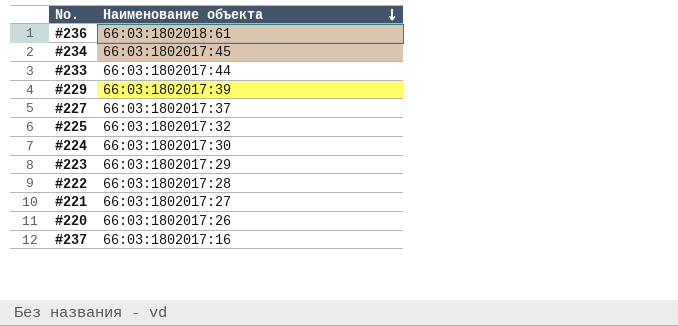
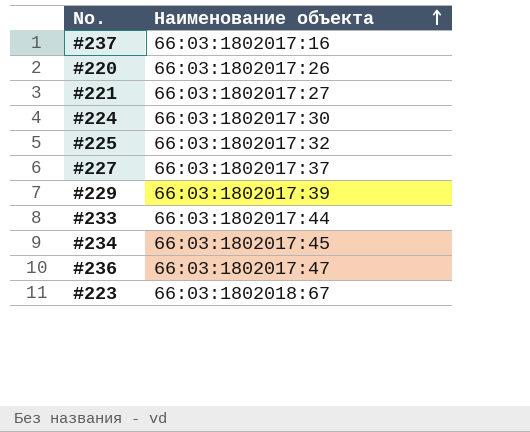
row order: Наименование объекта descending -> Наименование объекта ascending
row #222: 66:03:1802017:28 -> none
#236 | Наименование объекта: 66:03:1802018:61 -> 66:03:1802017:47
#223 | Наименование объекта: 66:03:1802017:29 -> 66:03:1802018:67

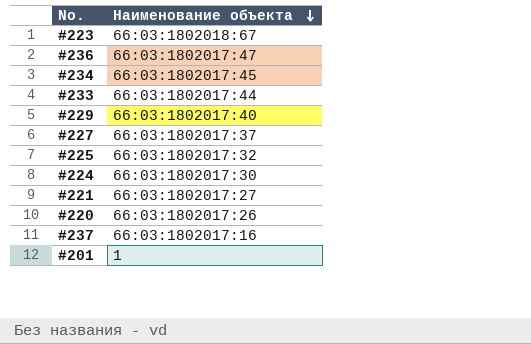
row order: Наименование объекта ascending -> Наименование объекта descending
#229 | Наименование объекта: 66:03:1802017:39 -> 66:03:1802017:40
row #201: none -> 1

